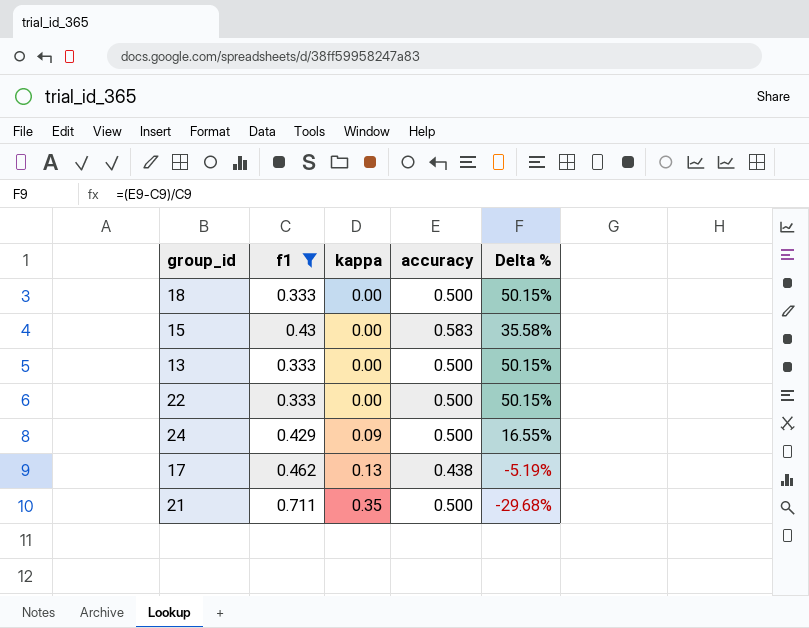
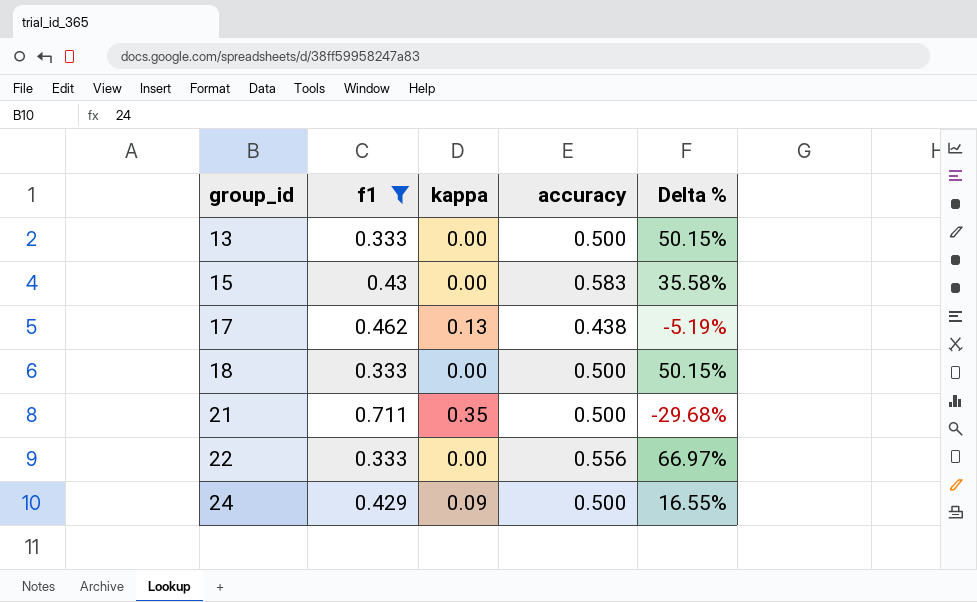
row order: kappa ascending -> group_id ascending
22 | accuracy: 0.500 -> 0.556
22 | Delta %: 50.15% -> 66.97%

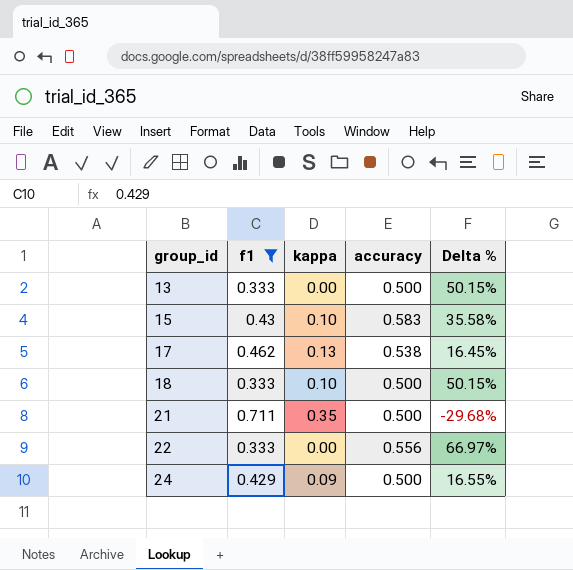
15 | kappa: 0.00 -> 0.10
17 | accuracy: 0.438 -> 0.538
17 | Delta %: -5.19% -> 16.45%
18 | kappa: 0.00 -> 0.10

